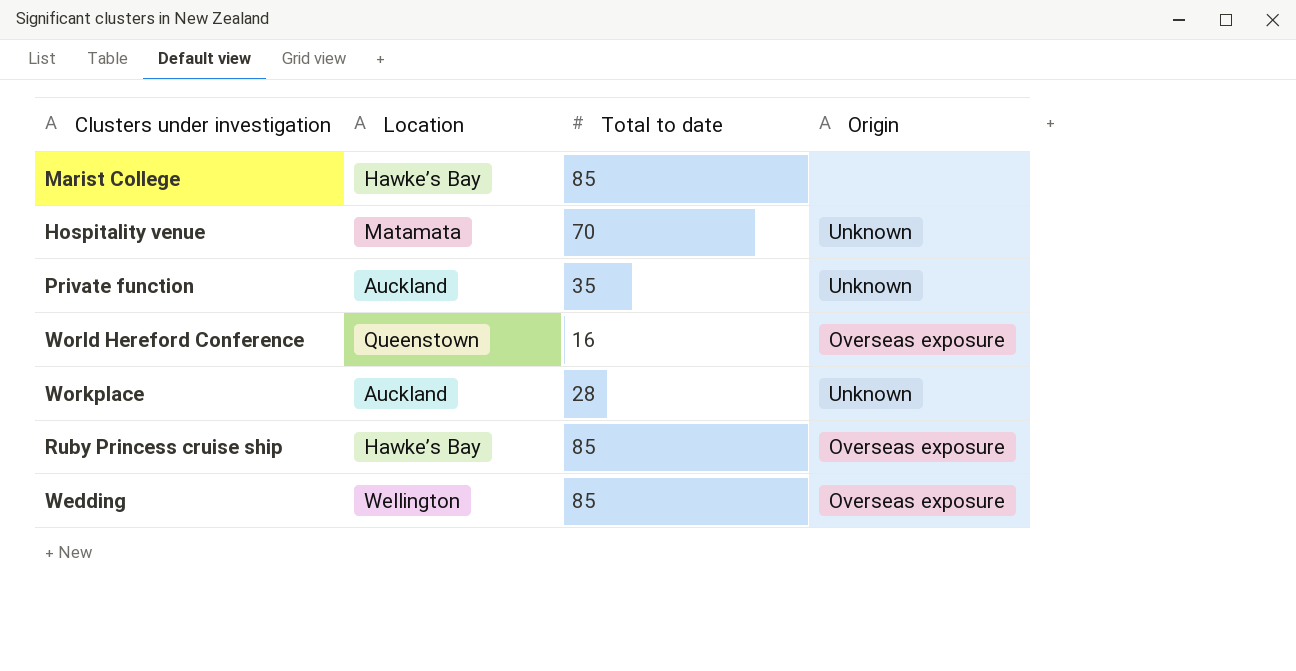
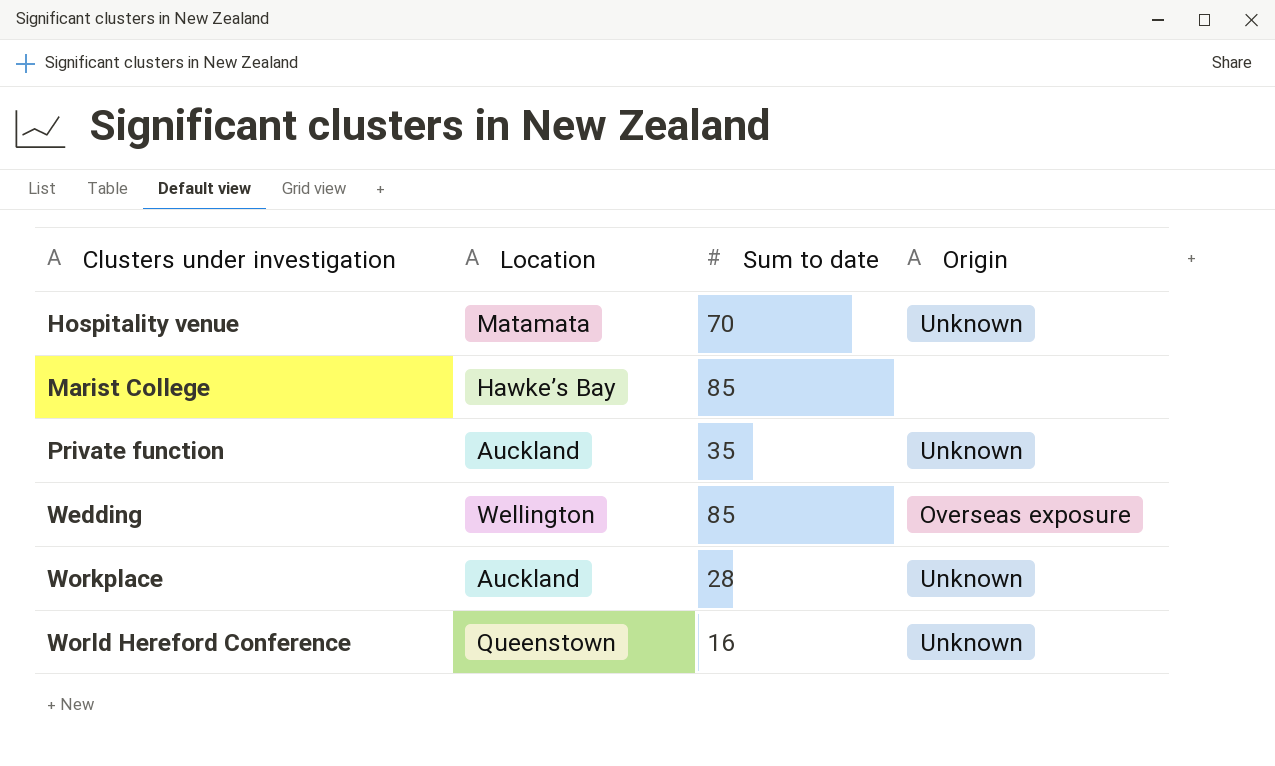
row order: none -> Clusters under investigation ascending
column name: Total to date -> Sum to date
row Ruby Princess cruise ship: Hawke’s Bay | 85 | Overseas exposure -> none
World Hereford Conference | Origin: Overseas exposure -> Unknown

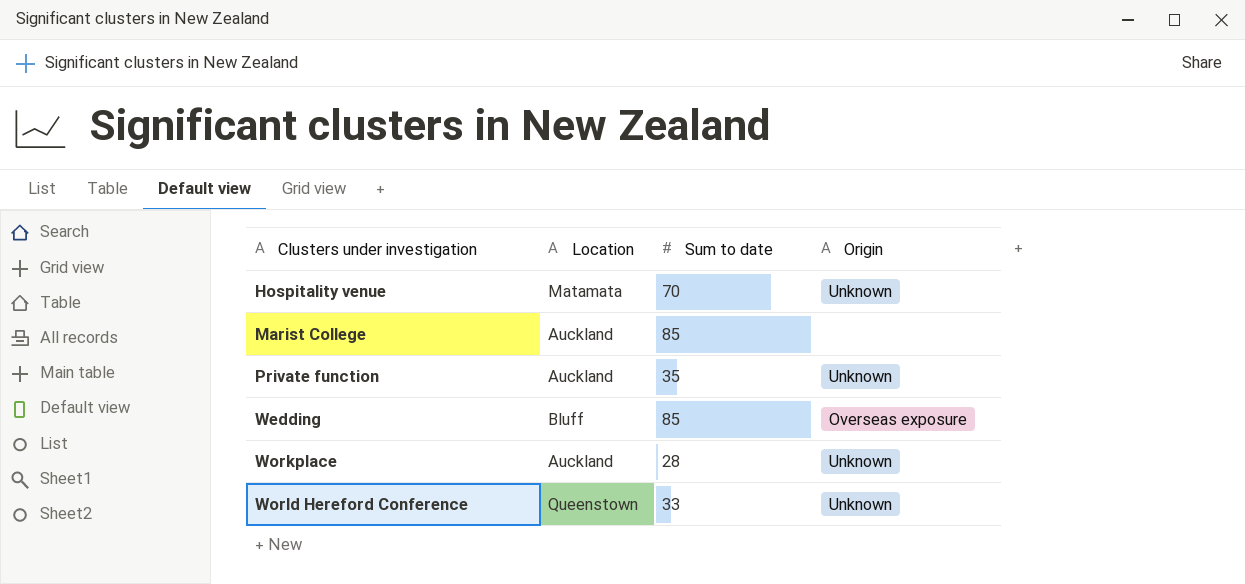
Marist College | Location: Hawke’s Bay -> Auckland
Wedding | Location: Wellington -> Bluff
World Hereford Conference | Sum to date: 16 -> 33

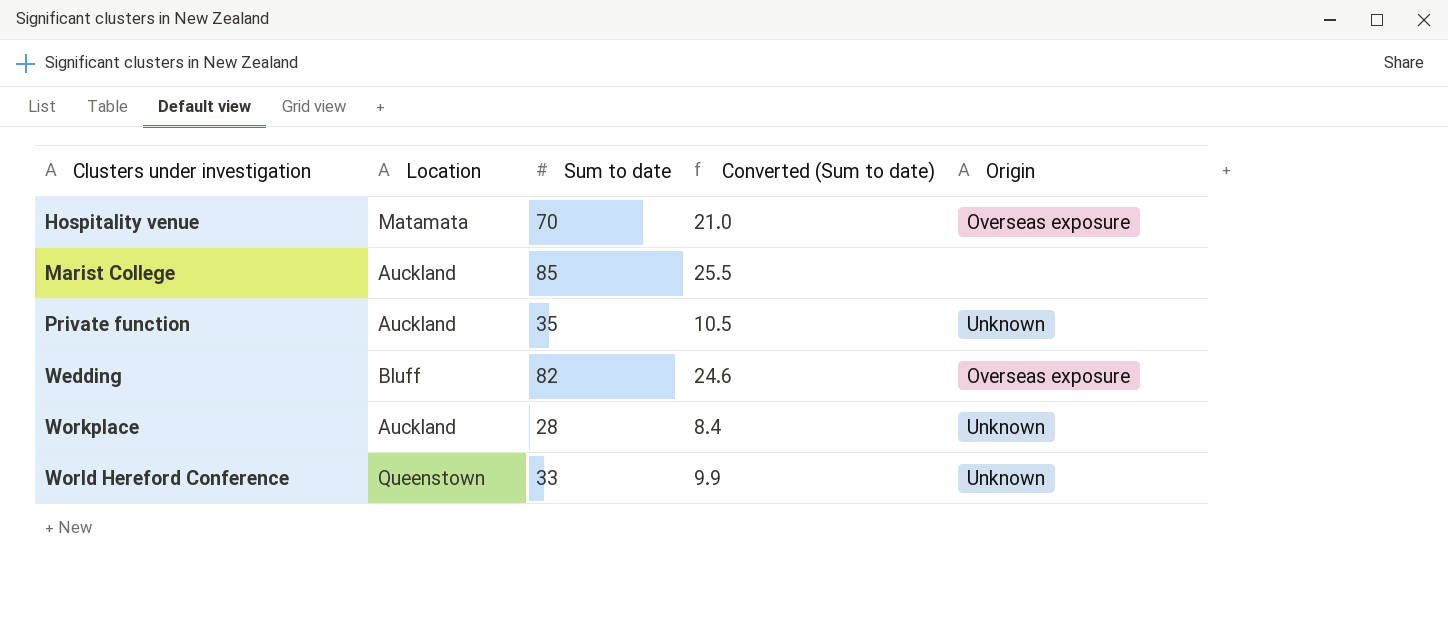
column Converted (Sum to date) | formula: none -> [Sum to date] * 0.3
Hospitality venue | Origin: Unknown -> Overseas exposure
Wedding | Sum to date: 85 -> 82

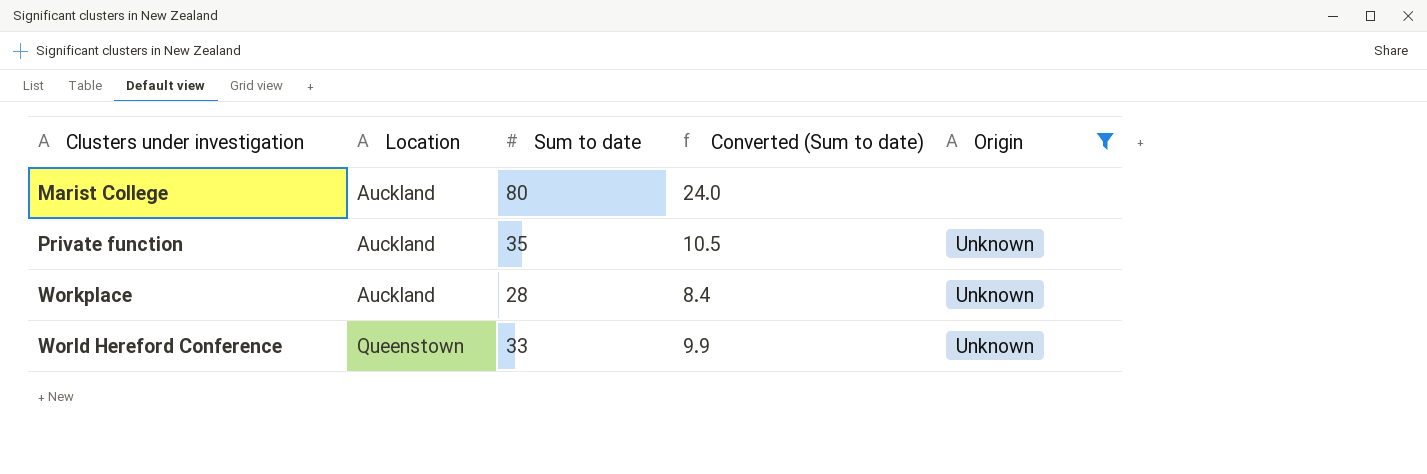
filter: none -> Origin != Overseas exposure
Marist College | Sum to date: 85 -> 80
Marist College | Converted (Sum to date): 25.5 -> 24.0

